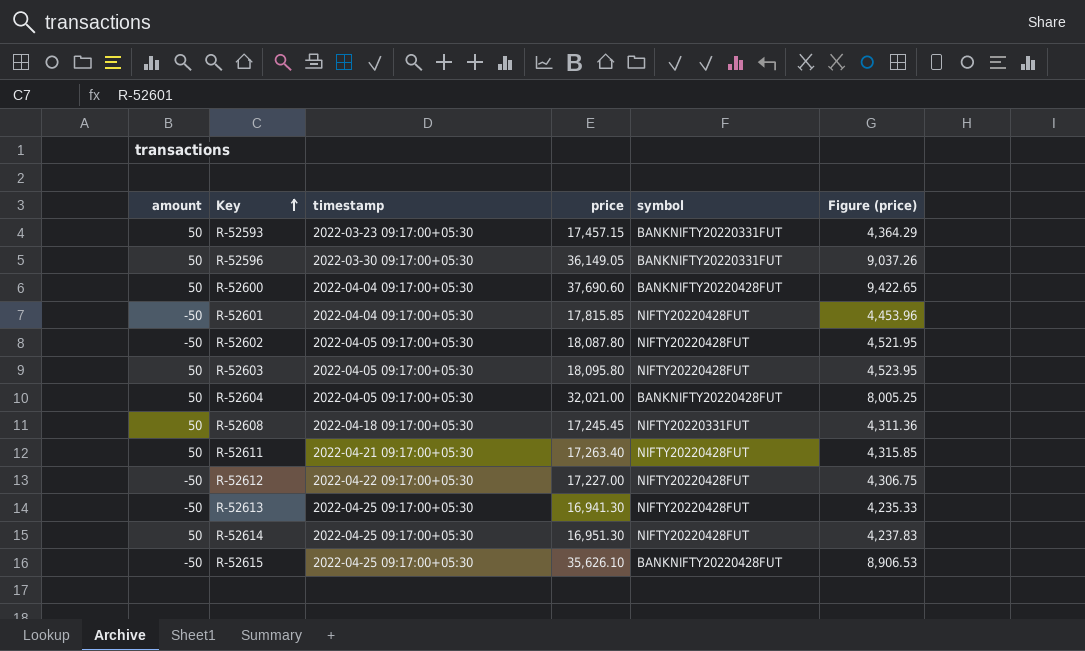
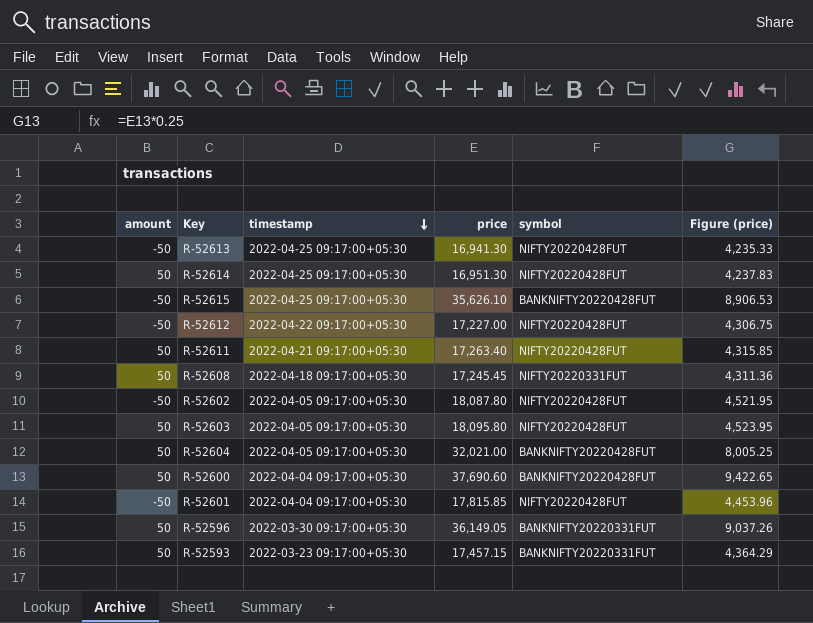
row order: Key ascending -> timestamp descending

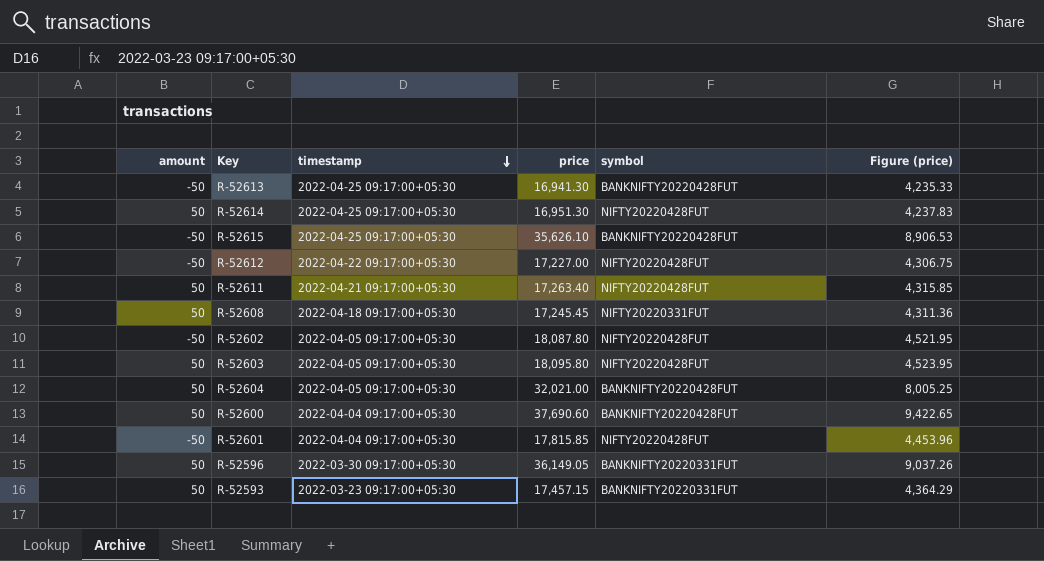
R-52613 | symbol: NIFTY20220428FUT -> BANKNIFTY20220428FUT

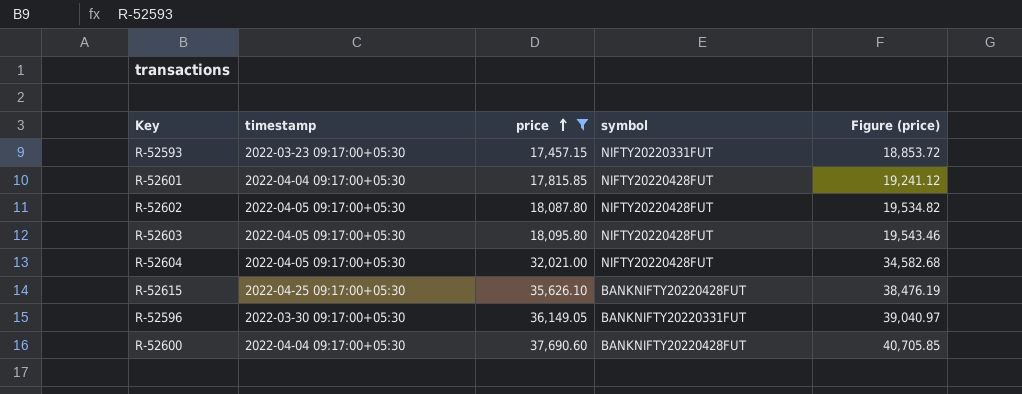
filter: none -> price >= 17,457.15
row order: timestamp descending -> price ascending
column amount | position: 1 -> none
column Figure (price) | formula: [price] * 0.25 -> [price] * 1.08
R-52593 | symbol: BANKNIFTY20220331FUT -> NIFTY20220331FUT
R-52604 | symbol: BANKNIFTY20220428FUT -> NIFTY20220428FUT

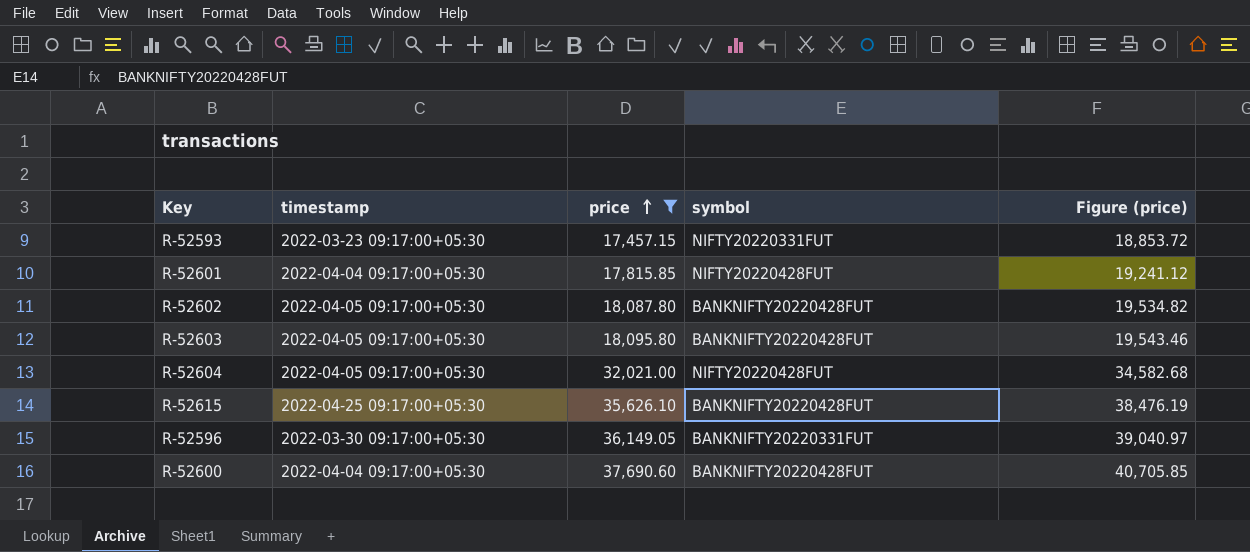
R-52602 | symbol: NIFTY20220428FUT -> BANKNIFTY20220428FUT
R-52603 | symbol: NIFTY20220428FUT -> BANKNIFTY20220428FUT

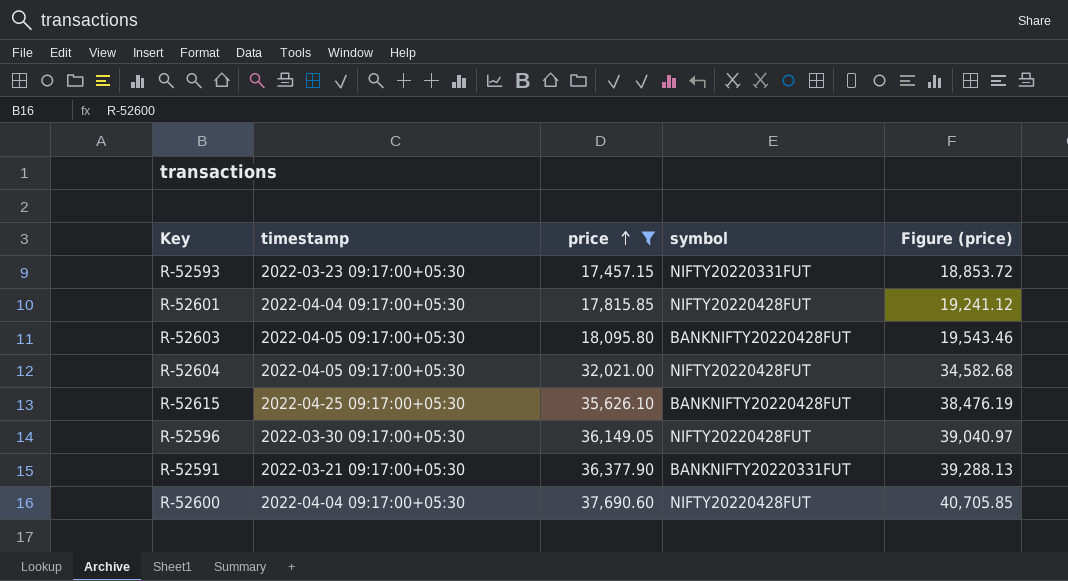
row R-52602: 2022-04-05 09:17:00+05:30 | 18,087.80 | BANKNIFTY20220428FUT | 19,534.82 -> none
R-52596 | symbol: BANKNIFTY20220331FUT -> NIFTY20220428FUT
row R-52591: none -> 2022-03-21 09:17:00+05:30 | 36,377.90 | BANKNIFTY20220331FUT | 39,288.13
R-52600 | symbol: BANKNIFTY20220428FUT -> NIFTY20220428FUT

